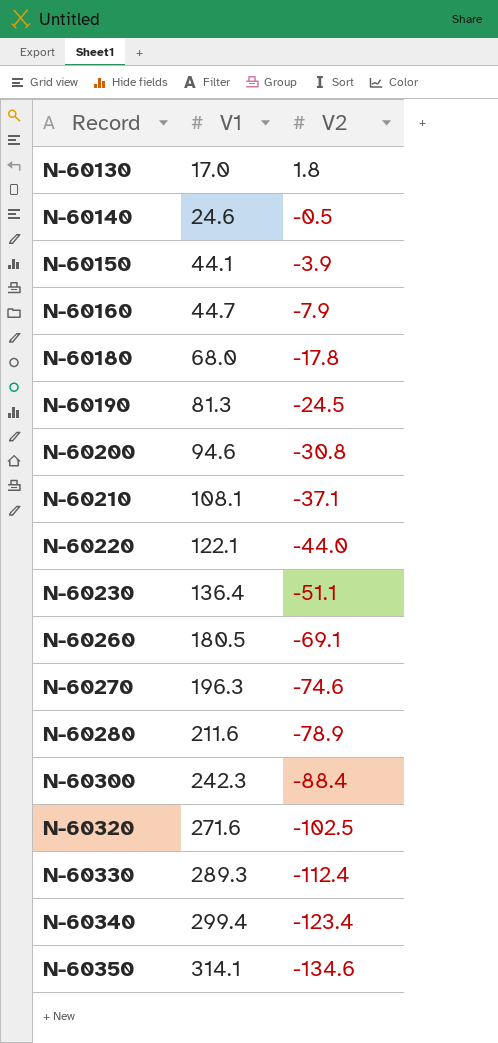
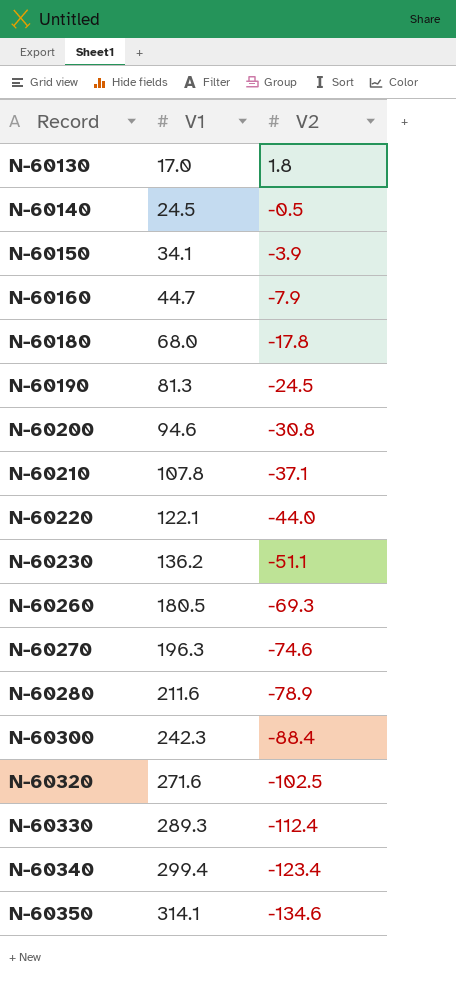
N-60140 | V1: 24.6 -> 24.5
N-60150 | V1: 44.1 -> 34.1
N-60210 | V1: 108.1 -> 107.8
N-60230 | V1: 136.4 -> 136.2
N-60260 | V2: -69.1 -> -69.3

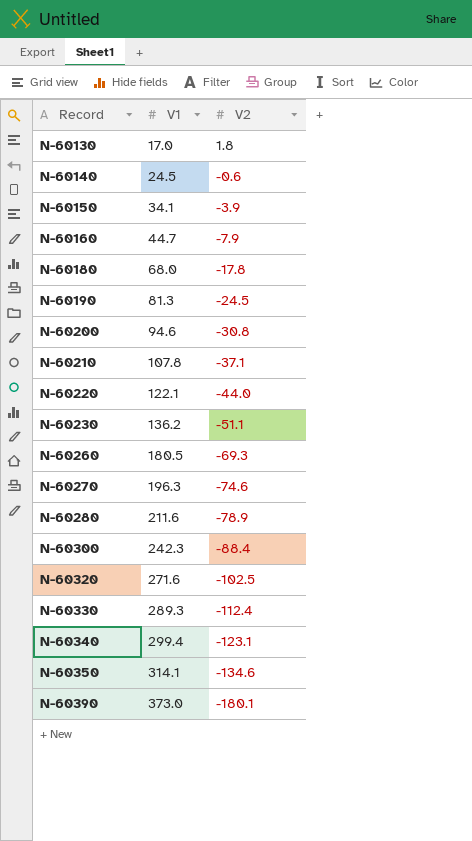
N-60140 | V2: -0.5 -> -0.6
N-60340 | V2: -123.4 -> -123.1
row N-60390: none -> 373.0 | -180.1

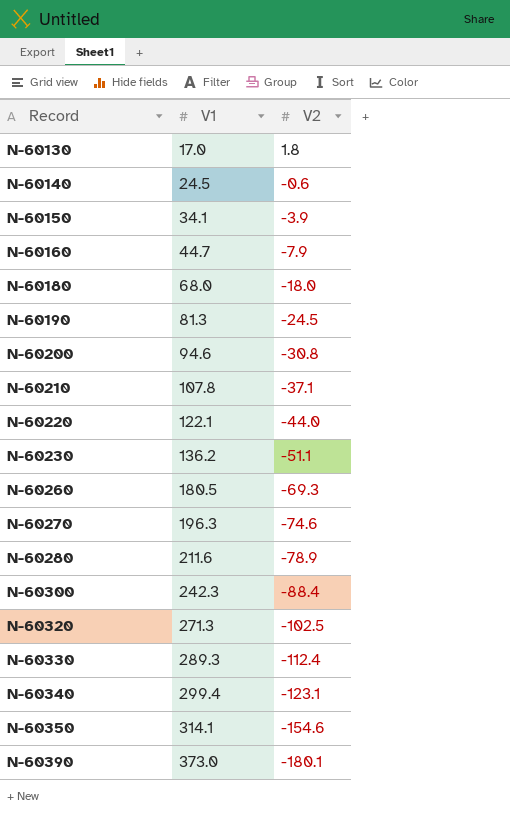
N-60180 | V2: -17.8 -> -18.0
N-60320 | V1: 271.6 -> 271.3
N-60350 | V2: -134.6 -> -154.6

